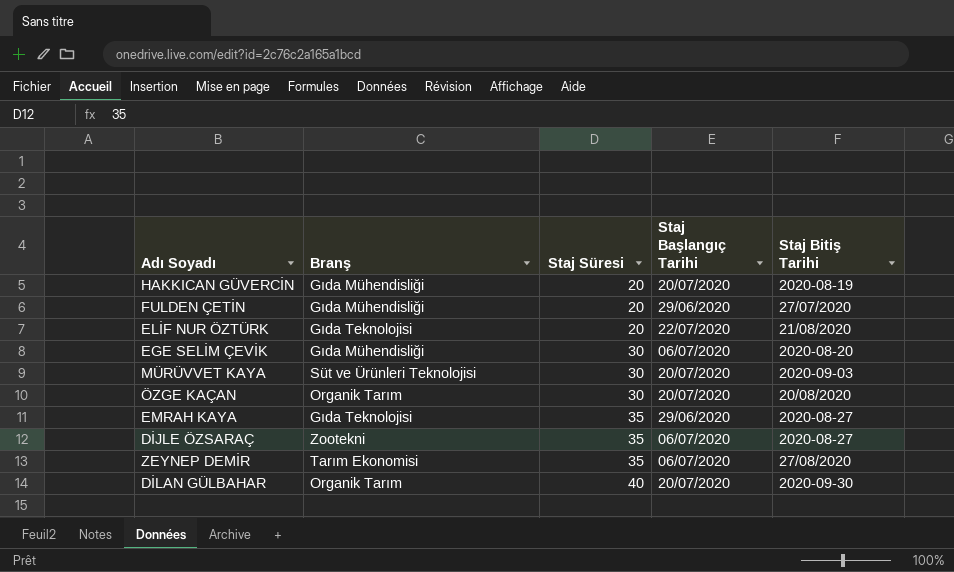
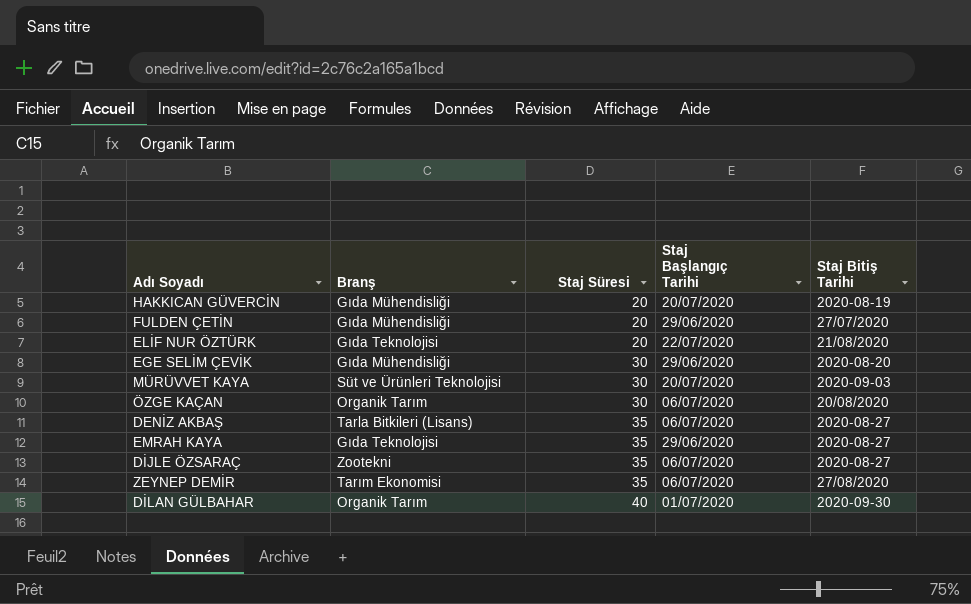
EGE SELİM ÇEVİK | Staj Başlangıç Tarihi: 06/07/2020 -> 29/06/2020
ÖZGE KAÇAN | Staj Başlangıç Tarihi: 20/07/2020 -> 06/07/2020
row DENİZ AKBAŞ: none -> Tarla Bitkileri (Lisans) | 35 | 06/07/2020 | 2020-08-27
DİLAN GÜLBAHAR | Staj Başlangıç Tarihi: 20/07/2020 -> 01/07/2020

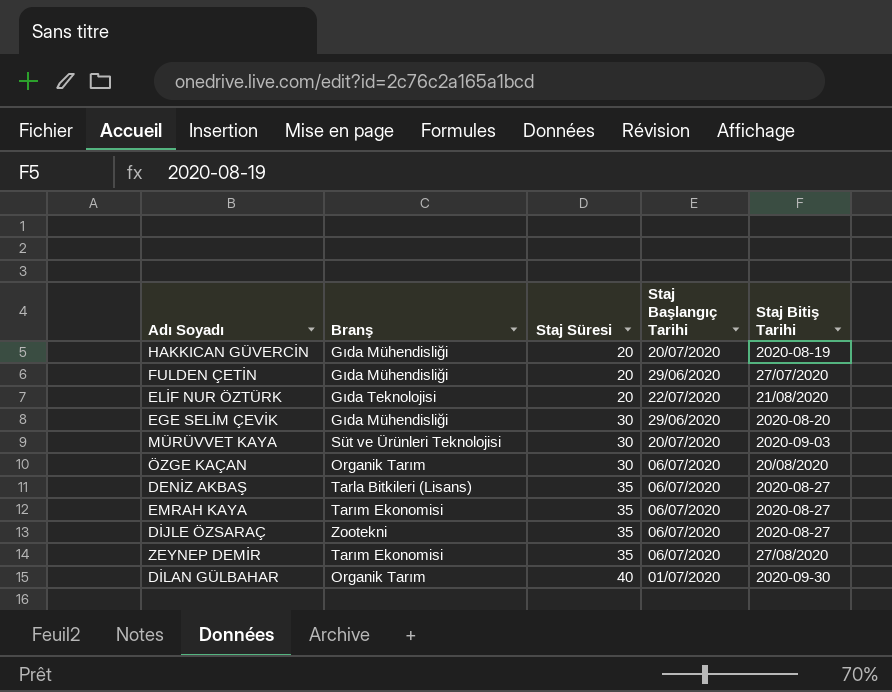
EMRAH KAYA | Branş: Gıda Teknolojisi -> Tarım Ekonomisi
EMRAH KAYA | Staj Başlangıç Tarihi: 29/06/2020 -> 06/07/2020

